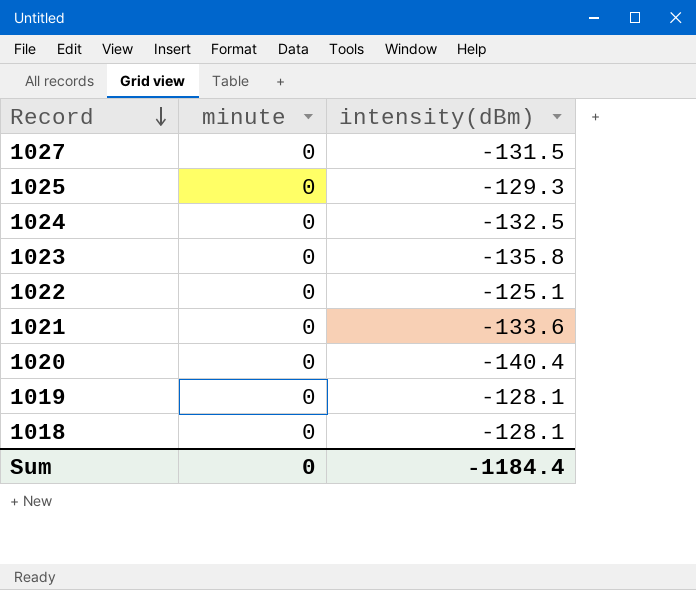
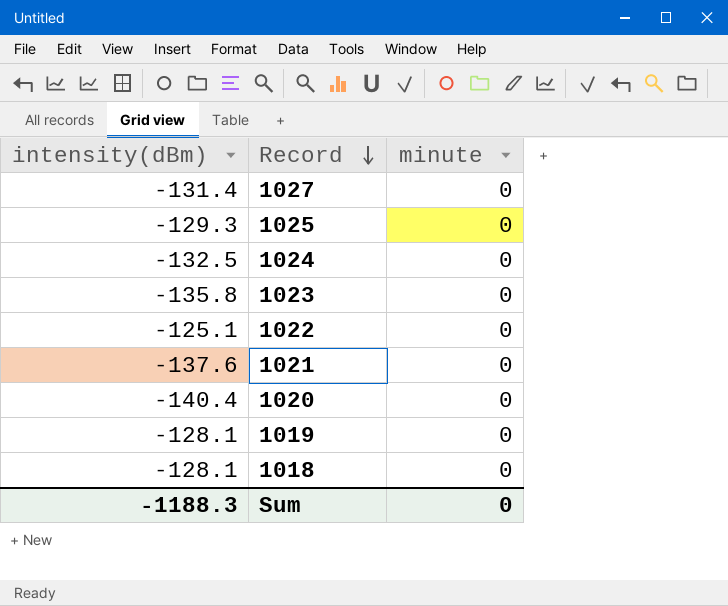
column intensity(dBm) | position: 3 -> 1
1027 | intensity(dBm): -131.5 -> -131.4
1021 | intensity(dBm): -133.6 -> -137.6
Sum | intensity(dBm): -1184.4 -> -1188.3

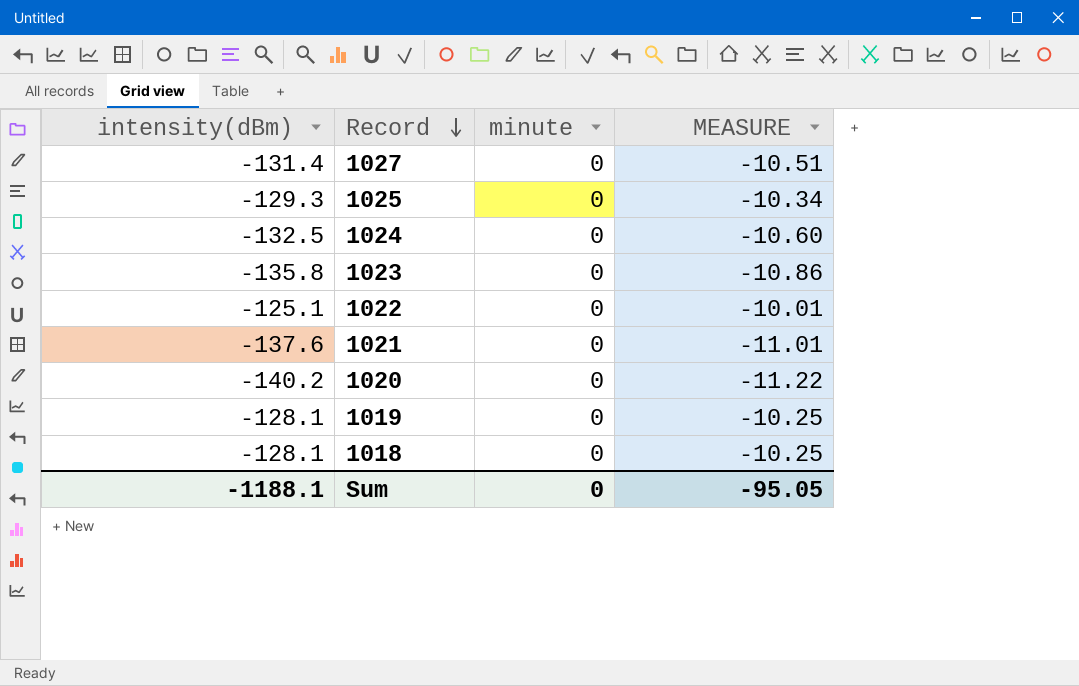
column MEASURE | formula: none -> [intensity(dBm)] * 0.08
1020 | intensity(dBm): -140.4 -> -140.2
Sum | intensity(dBm): -1188.3 -> -1188.1

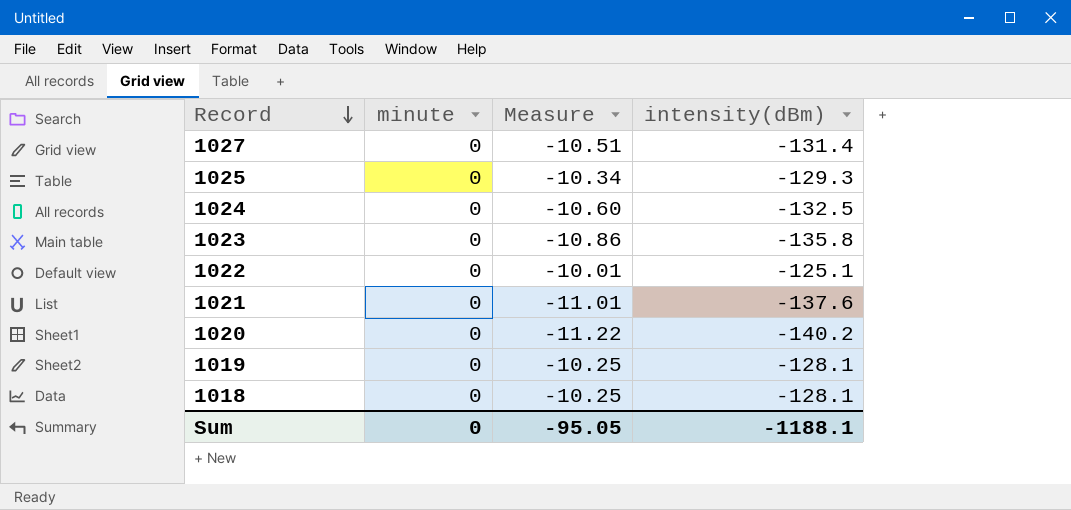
column name: MEASURE -> Measure
column intensity(dBm) | position: 1 -> 4

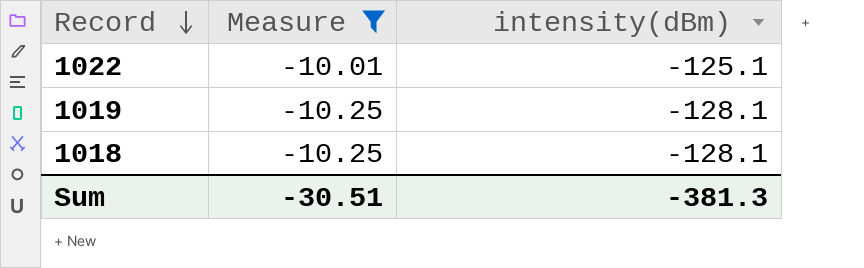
filter: none -> Measure >= -10.25
column minute | position: 2 -> none
Sum | Measure: -95.05 -> -30.51
Sum | intensity(dBm): -1188.1 -> -381.3

